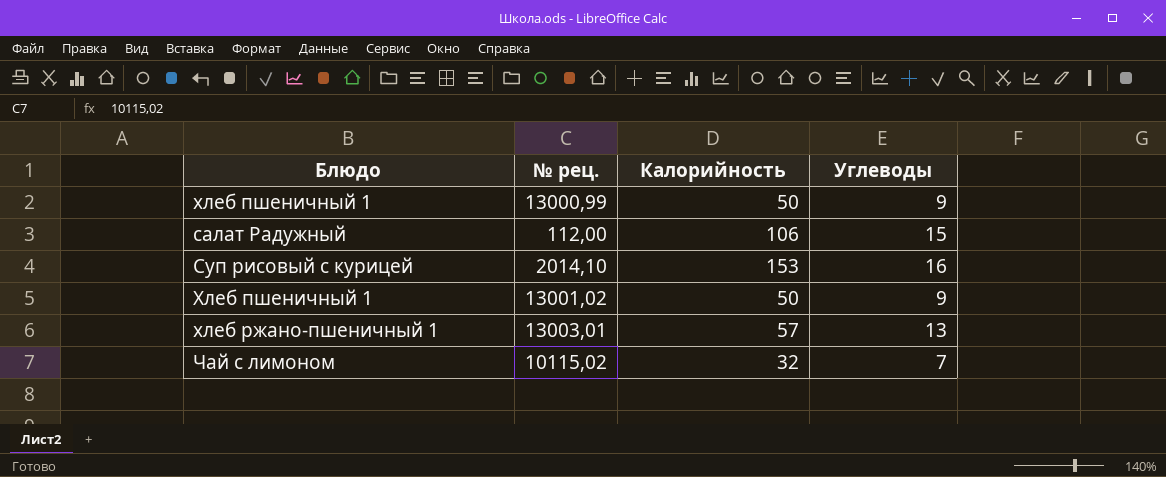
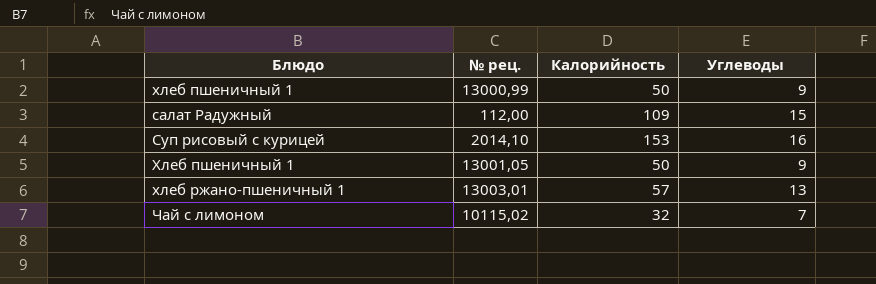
салат Радужный | Калорийность: 106 -> 109
Хлеб пшеничный 1 | № рец.: 13001,02 -> 13001,05

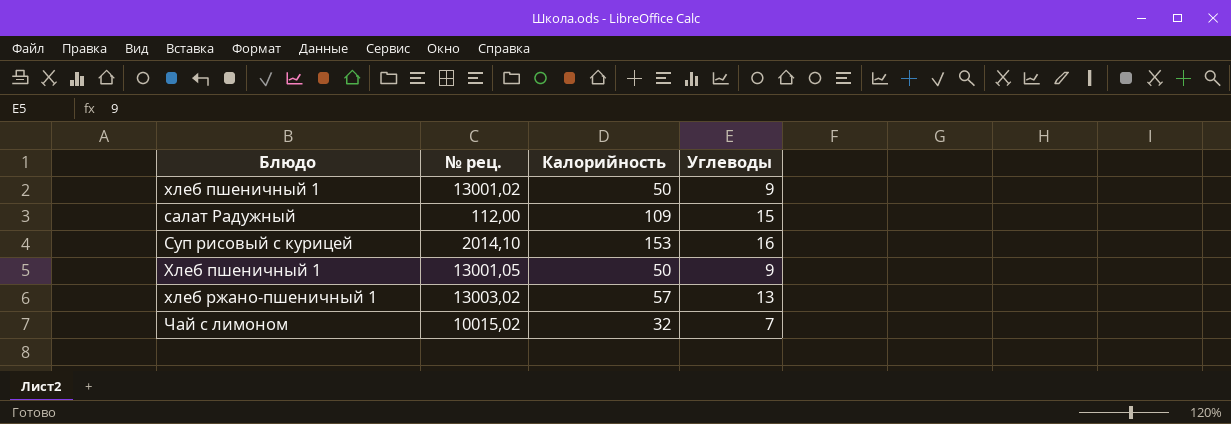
хлеб пшеничный 1 | № рец.: 13000,99 -> 13001,02
хлеб ржано-пшеничный 1 | № рец.: 13003,01 -> 13003,02
Чай с лимоном | № рец.: 10115,02 -> 10015,02

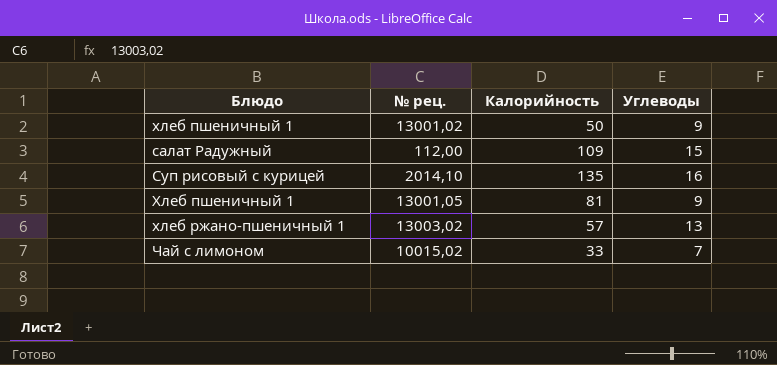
Суп рисовый с курицей | Калорийность: 153 -> 135
Хлеб пшеничный 1 | Калорийность: 50 -> 81
Чай с лимоном | Калорийность: 32 -> 33

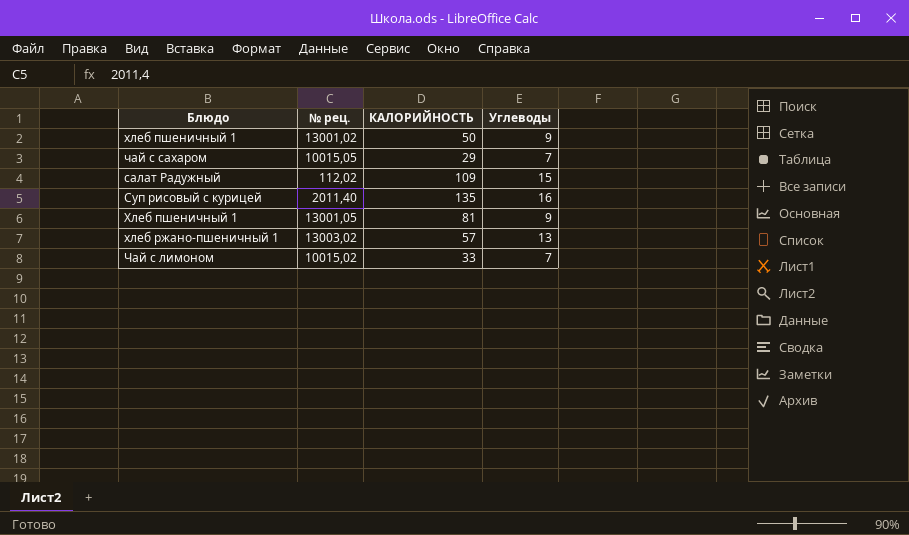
column name: Калорийность -> КАЛОРИЙНОСТЬ
row чай с сахаром: none -> 10015,05 | 29 | 7
салат Радужный | № рец.: 112,00 -> 112,02
Суп рисовый с курицей | № рец.: 2014,10 -> 2011,40

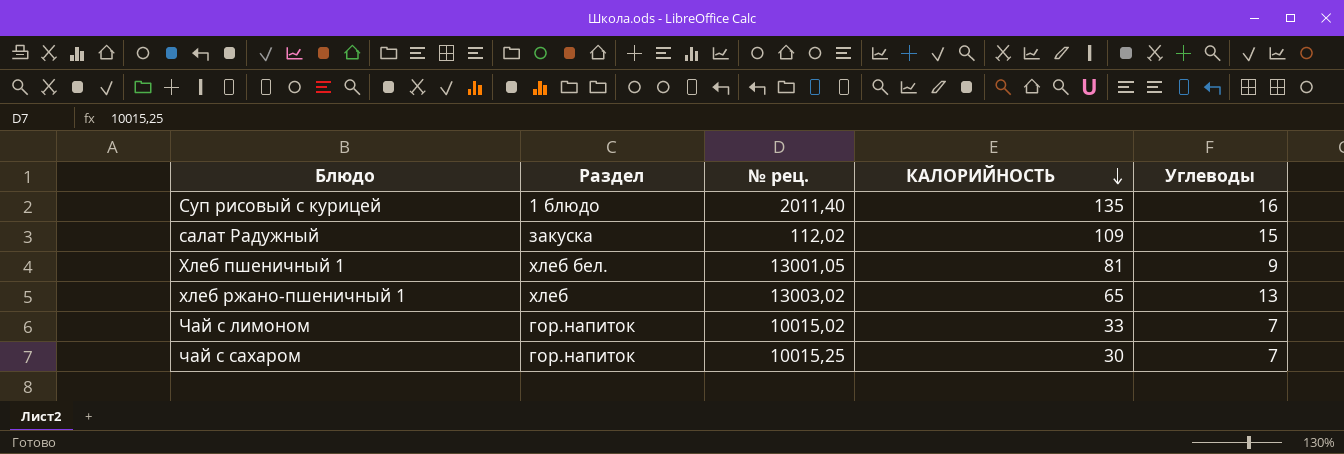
row order: none -> КАЛОРИЙНОСТЬ descending
column Раздел | position: none -> 2
row хлеб пшеничный 1: 13001,02 | 50 | 9 -> none
хлеб ржано-пшеничный 1 | КАЛОРИЙНОСТЬ: 57 -> 65
чай с сахаром | № рец.: 10015,05 -> 10015,25
чай с сахаром | КАЛОРИЙНОСТЬ: 29 -> 30

